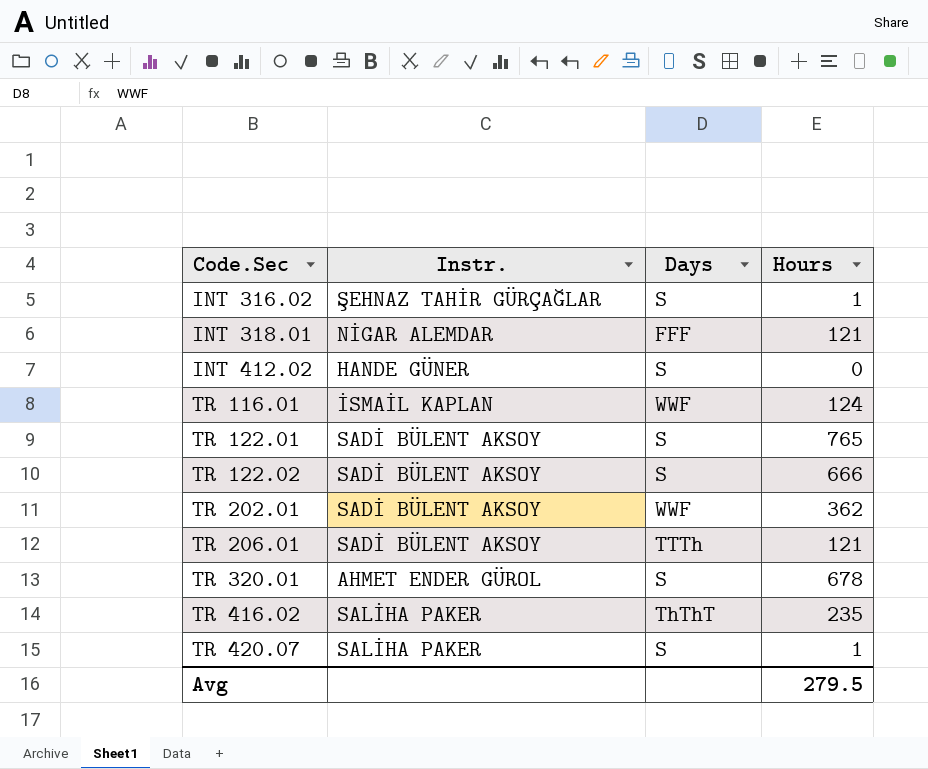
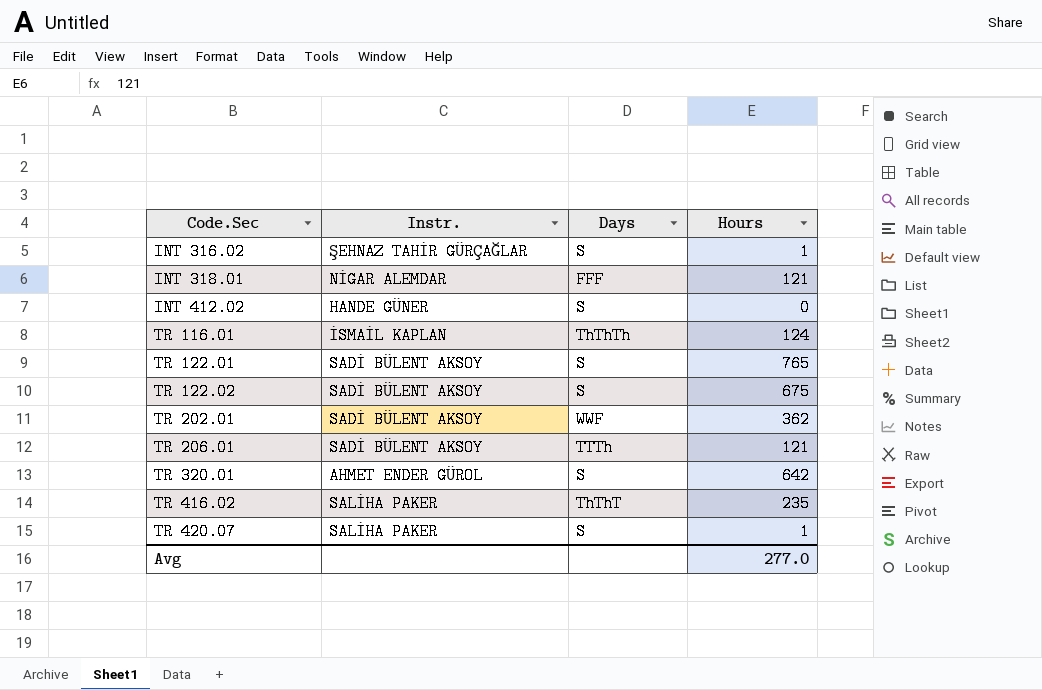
TR 116.01 | Days: WWF -> ThThTh
TR 122.02 | Hours: 666 -> 675
TR 320.01 | Hours: 678 -> 642
Avg | Hours: 279.5 -> 277.0

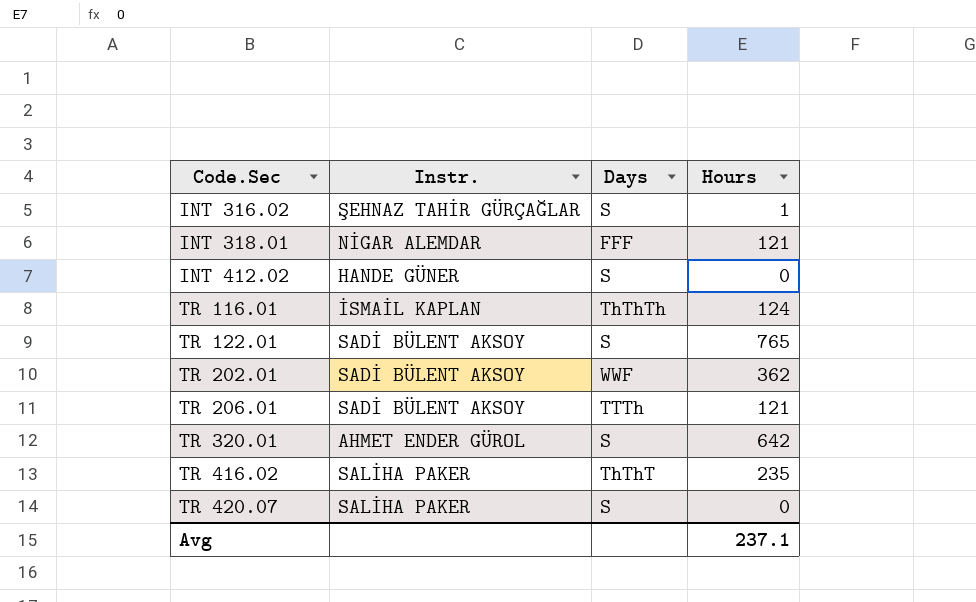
row TR 122.02: SADİ BÜLENT AKSOY | S | 675 -> none
TR 420.07 | Hours: 1 -> 0
Avg | Hours: 277.0 -> 237.1

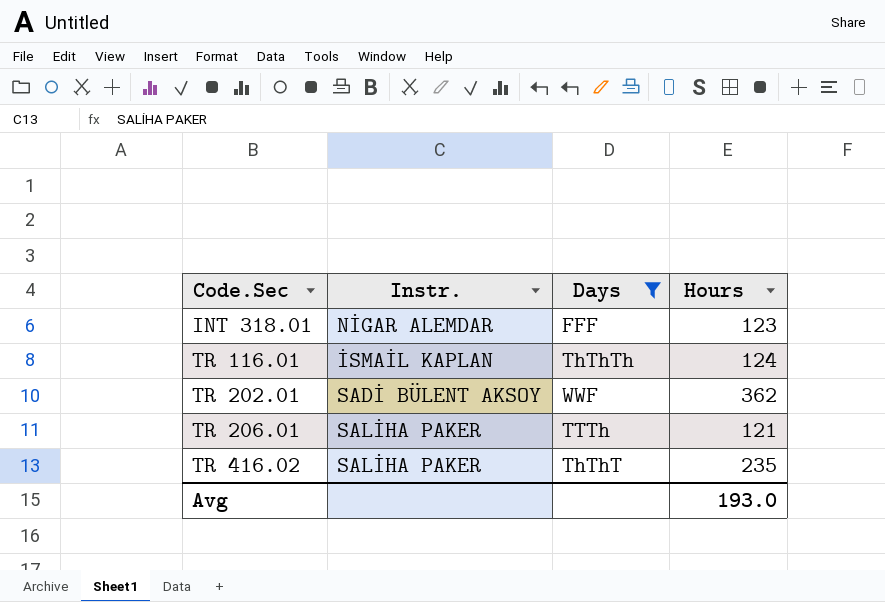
filter: none -> Days != S
INT 318.01 | Hours: 121 -> 123
TR 206.01 | Instr.: SADİ BÜLENT AKSOY -> SALİHA PAKER
Avg | Hours: 237.1 -> 193.0

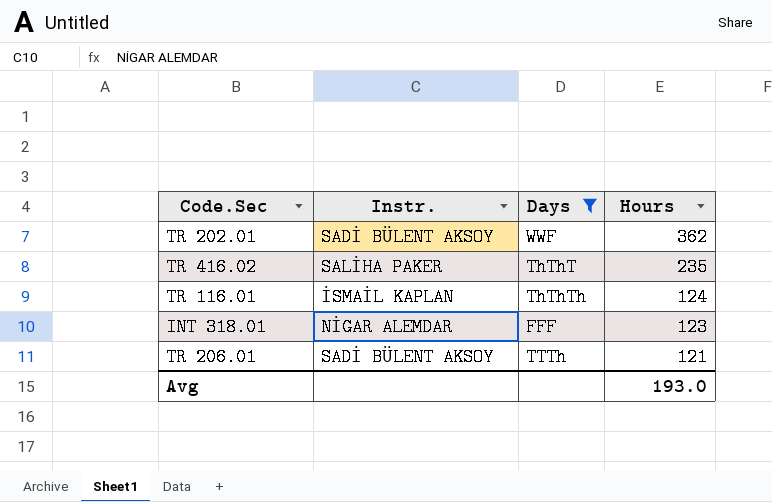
row order: Code.Sec ascending -> Hours descending
TR 206.01 | Instr.: SALİHA PAKER -> SADİ BÜLENT AKSOY

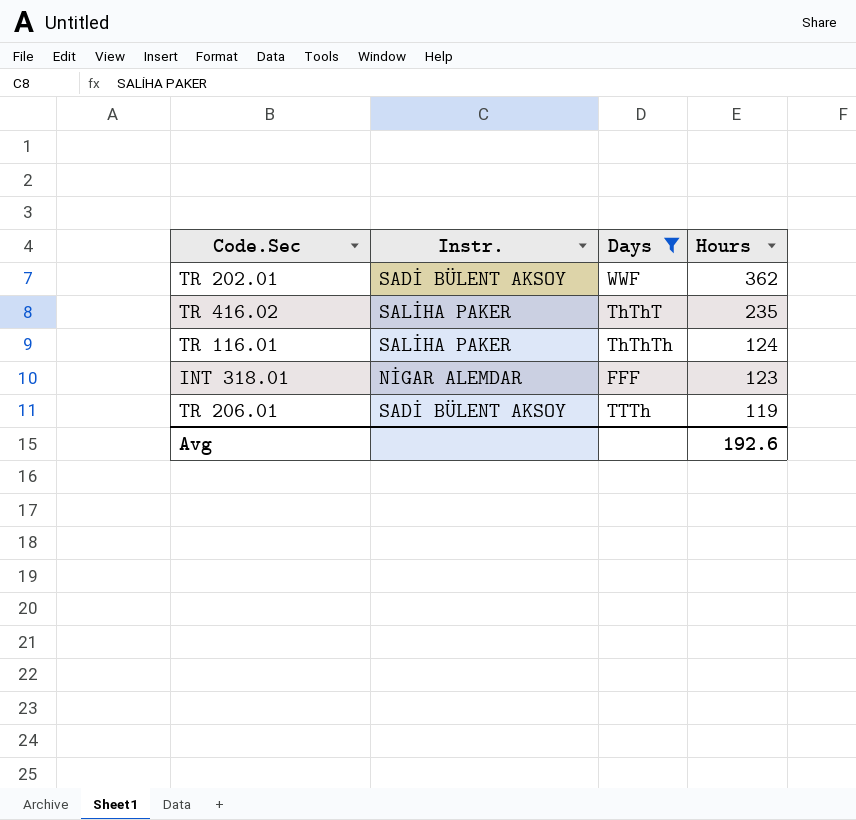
TR 116.01 | Instr.: İSMAİL KAPLAN -> SALİHA PAKER
TR 206.01 | Hours: 121 -> 119
Avg | Hours: 193.0 -> 192.6

